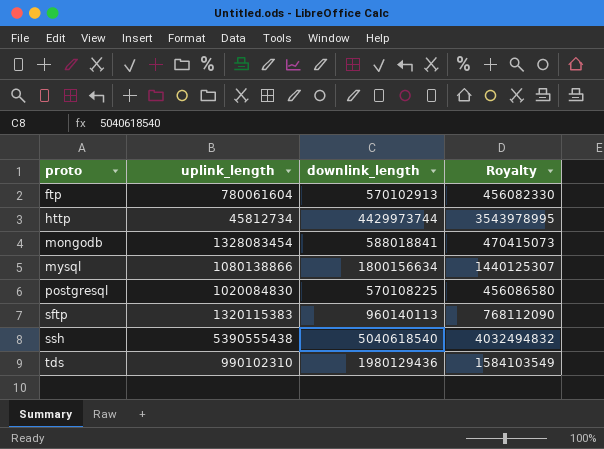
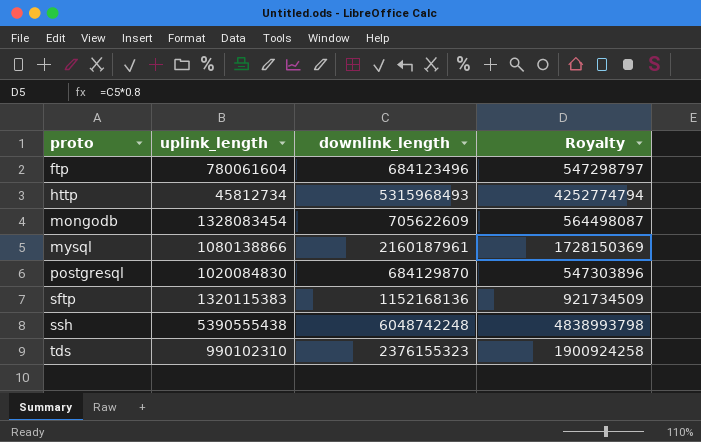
ftp | downlink_length: 570102913 -> 684123496
ftp | Royalty: 456082330 -> 547298797
http | downlink_length: 4429973744 -> 5315968493
http | Royalty: 3543978995 -> 4252774794
mongodb | downlink_length: 588018841 -> 705622609
mongodb | Royalty: 470415073 -> 564498087
mysql | downlink_length: 1800156634 -> 2160187961
mysql | Royalty: 1440125307 -> 1728150369
postgresql | downlink_length: 570108225 -> 684129870
postgresql | Royalty: 456086580 -> 547303896
sftp | downlink_length: 960140113 -> 1152168136
sftp | Royalty: 768112090 -> 921734509
ssh | downlink_length: 5040618540 -> 6048742248
ssh | Royalty: 4032494832 -> 4838993798
tds | downlink_length: 1980129436 -> 2376155323
tds | Royalty: 1584103549 -> 1900924258

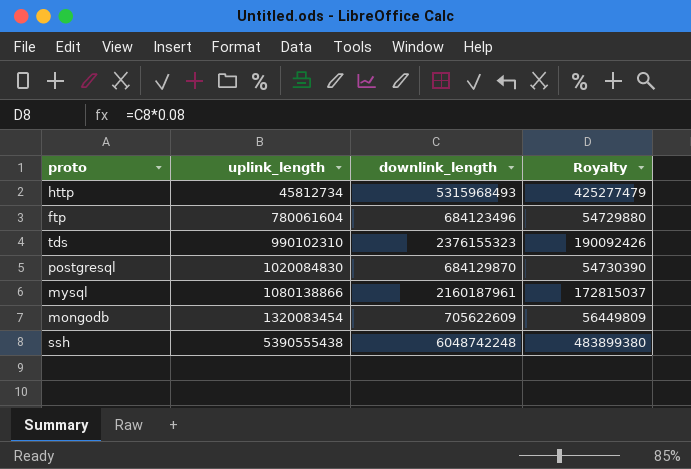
row order: proto ascending -> uplink_length ascending
column Royalty | formula: [downlink_length] * 0.8 -> [downlink_length] * 0.08
row sftp: 1320115383 | 1152168136 | 921734509 -> none
mongodb | uplink_length: 1328083454 -> 1320083454

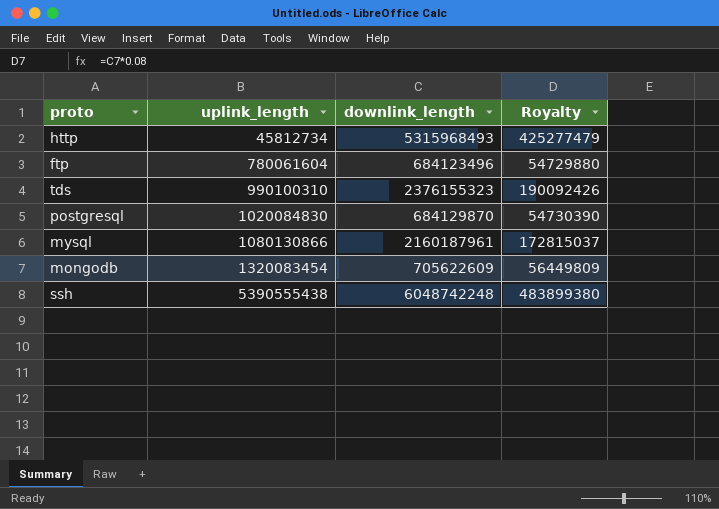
tds | uplink_length: 990102310 -> 990100310
mysql | uplink_length: 1080138866 -> 1080130866

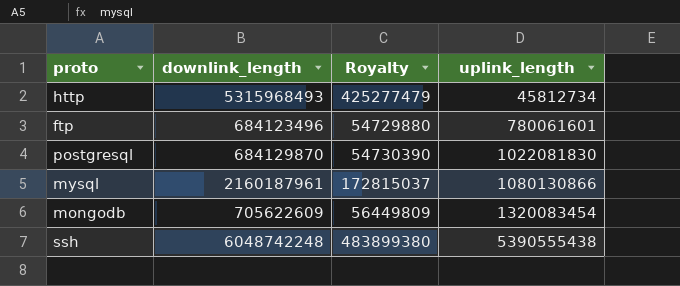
column uplink_length | position: 2 -> 4
row tds: 990100310 | 2376155323 | 190092426 -> none
ftp | uplink_length: 780061604 -> 780061601
postgresql | uplink_length: 1020084830 -> 1022081830

